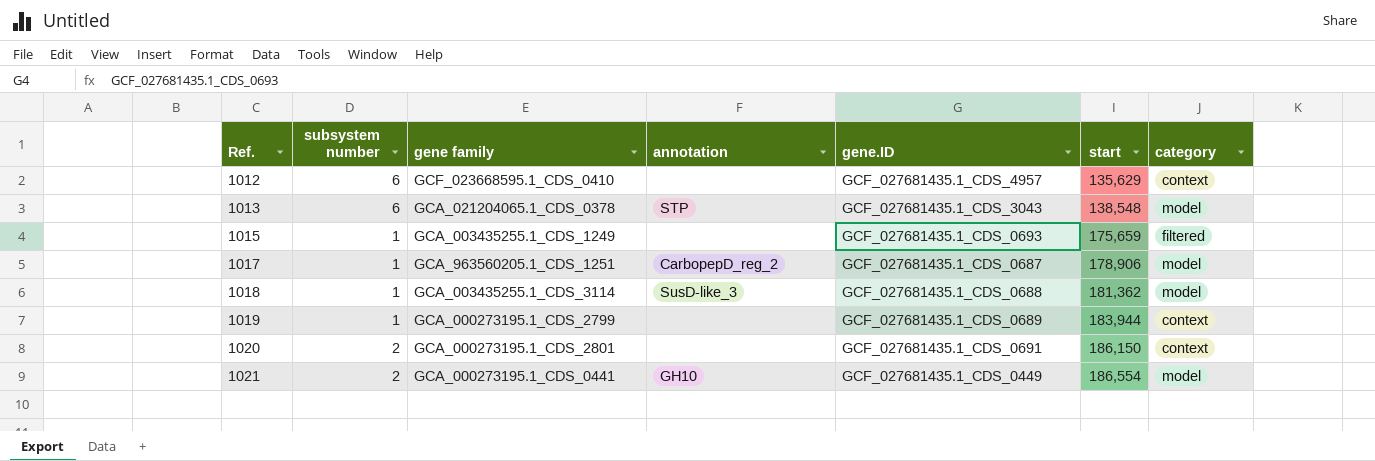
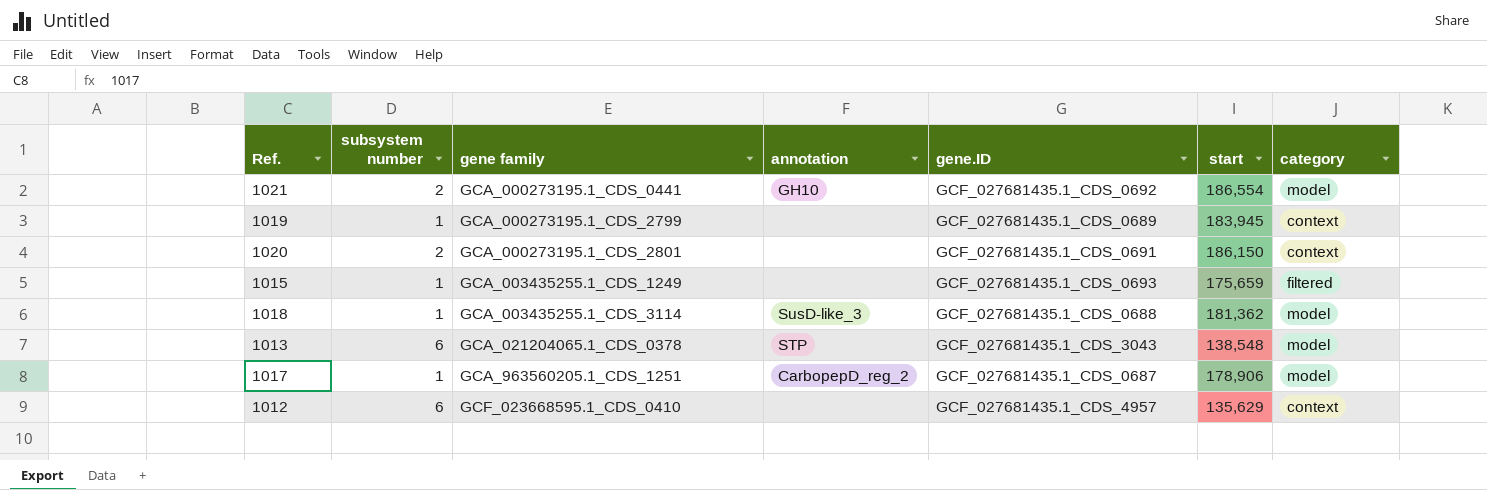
row order: Ref. ascending -> gene family ascending
1021 | gene.ID: GCF_027681435.1_CDS_0449 -> GCF_027681435.1_CDS_0692
1019 | start: 183,944 -> 183,945

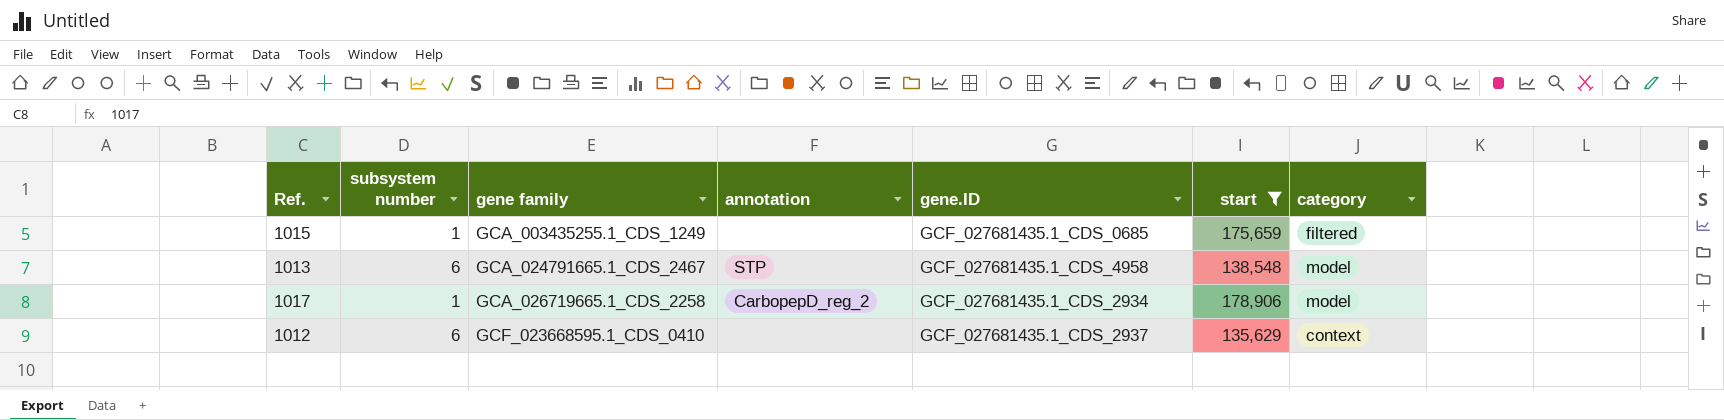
filter: none -> start <= 178,906
1015 | gene.ID: GCF_027681435.1_CDS_0693 -> GCF_027681435.1_CDS_0685
1013 | gene family: GCA_021204065.1_CDS_0378 -> GCA_024791665.1_CDS_2467
1013 | gene.ID: GCF_027681435.1_CDS_3043 -> GCF_027681435.1_CDS_4958
1017 | gene family: GCA_963560205.1_CDS_1251 -> GCA_026719665.1_CDS_2258
1017 | gene.ID: GCF_027681435.1_CDS_0687 -> GCF_027681435.1_CDS_2934
1012 | gene.ID: GCF_027681435.1_CDS_4957 -> GCF_027681435.1_CDS_2937

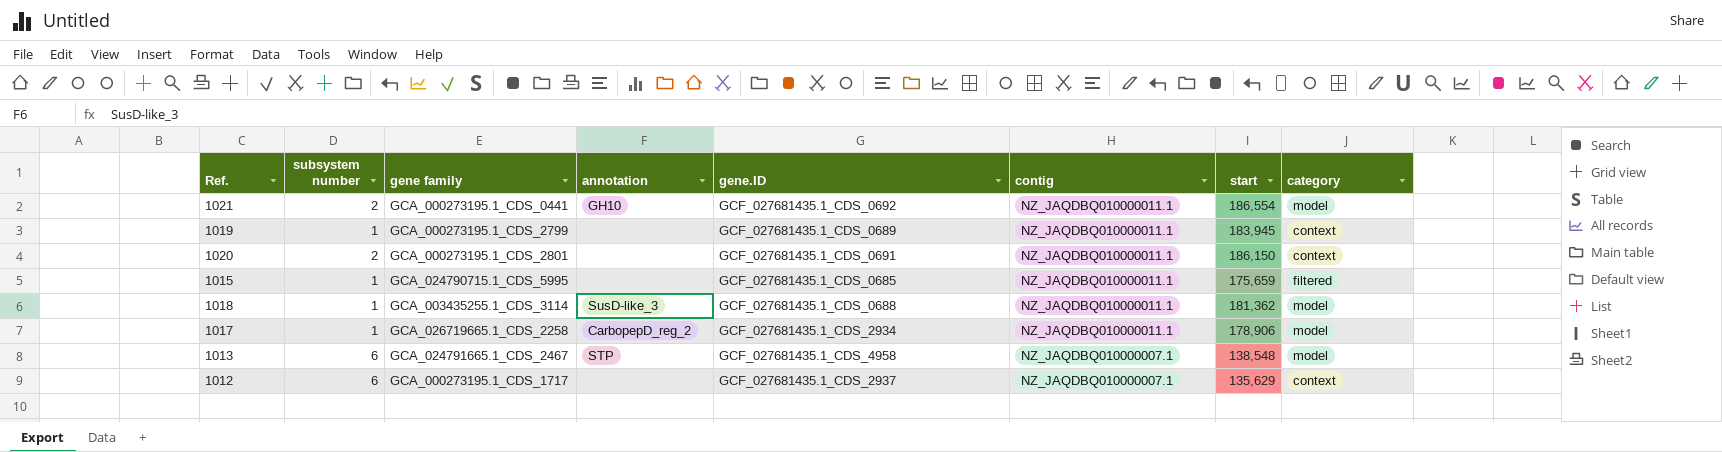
filter: start <= 178,906 -> none
row order: gene family ascending -> contig descending
column contig | position: none -> 6
1015 | gene family: GCA_003435255.1_CDS_1249 -> GCA_024790715.1_CDS_5995
1012 | gene family: GCF_023668595.1_CDS_0410 -> GCA_000273195.1_CDS_1717

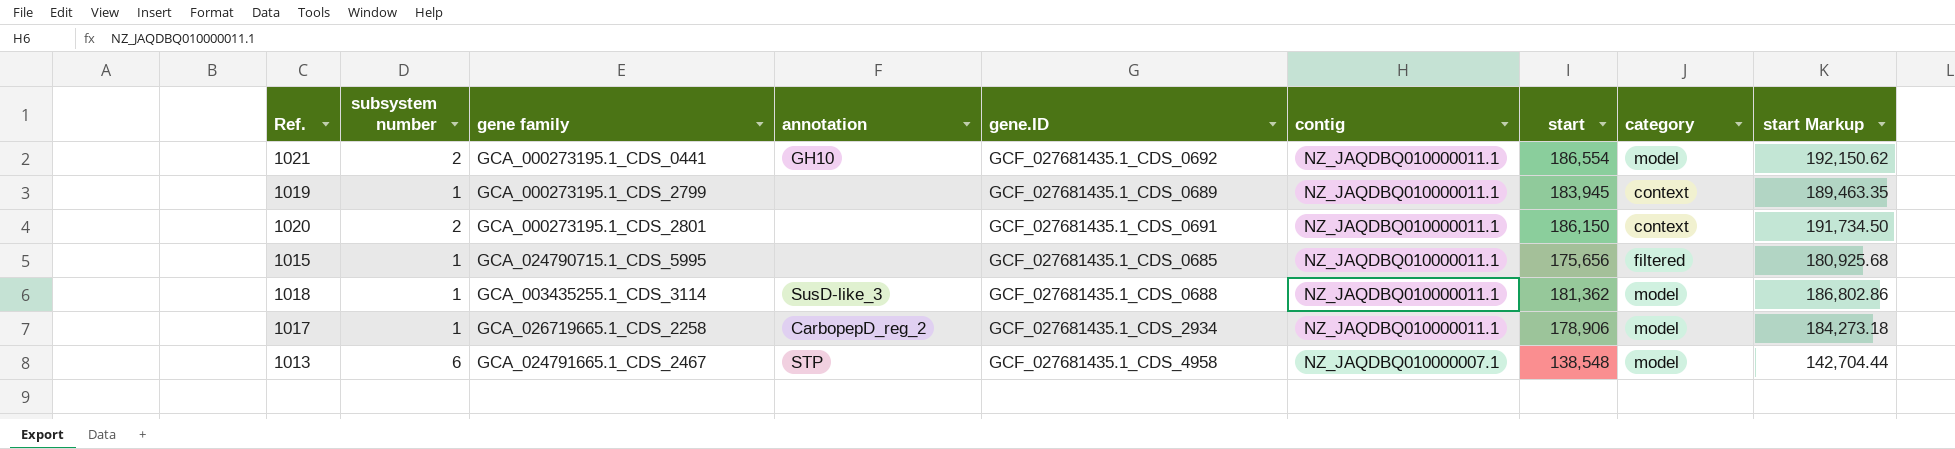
column start Markup | formula: none -> [start] * 1.03
row 1012: 6 | GCA_000273195.1_CDS_1717 | none | GCF_027681435.1_CDS_2937 | NZ_JAQDBQ010000007.1 | 135,629 | context -> none
1015 | start: 175,659 -> 175,656

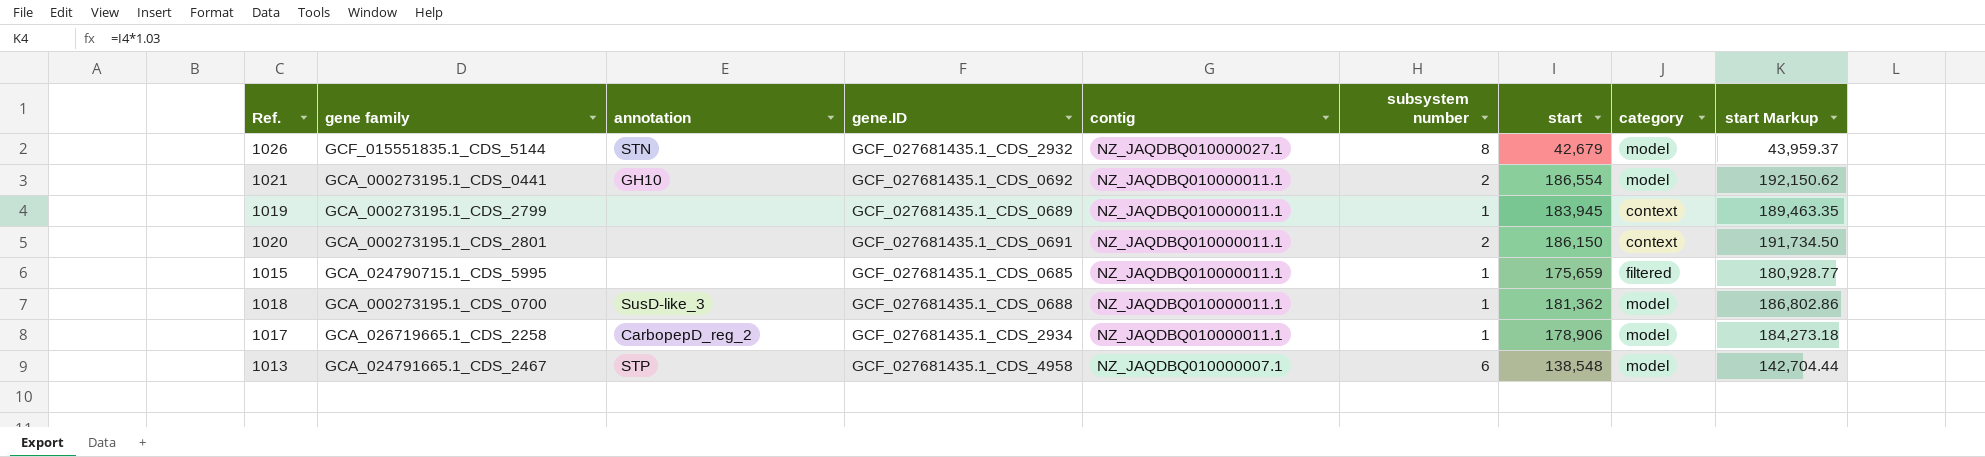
column subsystem number | position: 2 -> 6
row 1026: none -> GCF_015551835.1_CDS_5144 | STN | GCF_027681435.1_CDS_2932 | NZ_JAQDBQ010000027.1 | 8 | 42,679 | model | 43,959.37
1015 | start: 175,656 -> 175,659
1015 | start Markup: 180,925.68 -> 180,928.77
1018 | gene family: GCA_003435255.1_CDS_3114 -> GCA_000273195.1_CDS_0700

